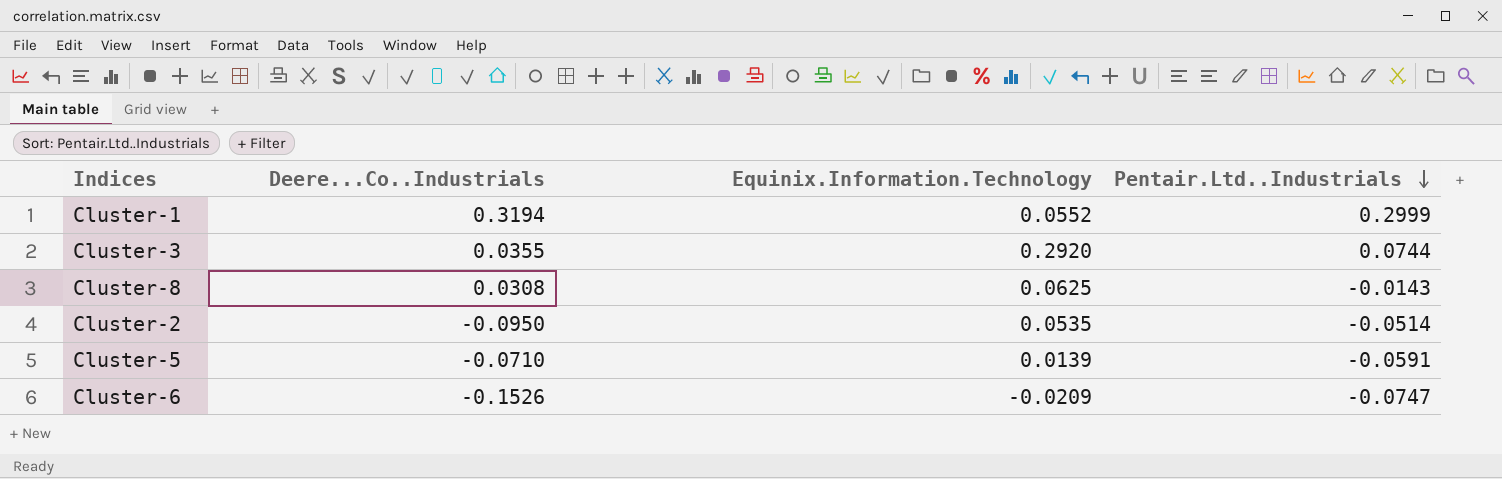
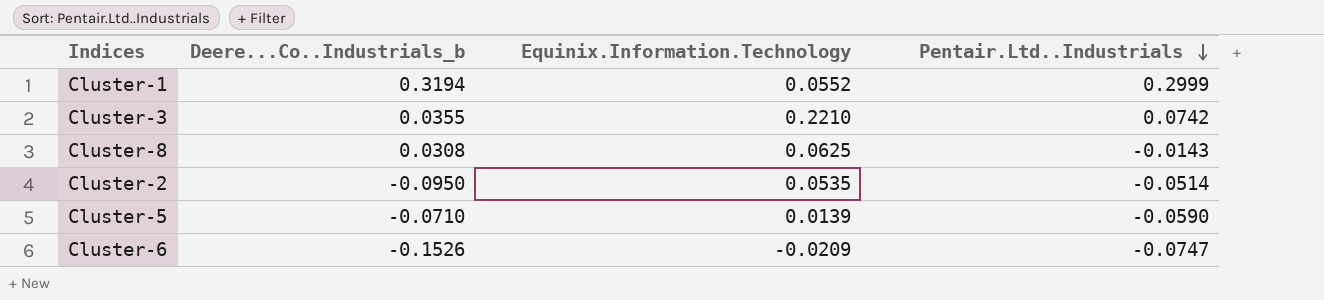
column name: Deere...Co..Industrials -> Deere...Co..Industrials_b
Cluster-3 | Equinix.Information.Technology: 0.2920 -> 0.2210
Cluster-3 | Pentair.Ltd..Industrials: 0.0744 -> 0.0742
Cluster-5 | Pentair.Ltd..Industrials: -0.0591 -> -0.0590

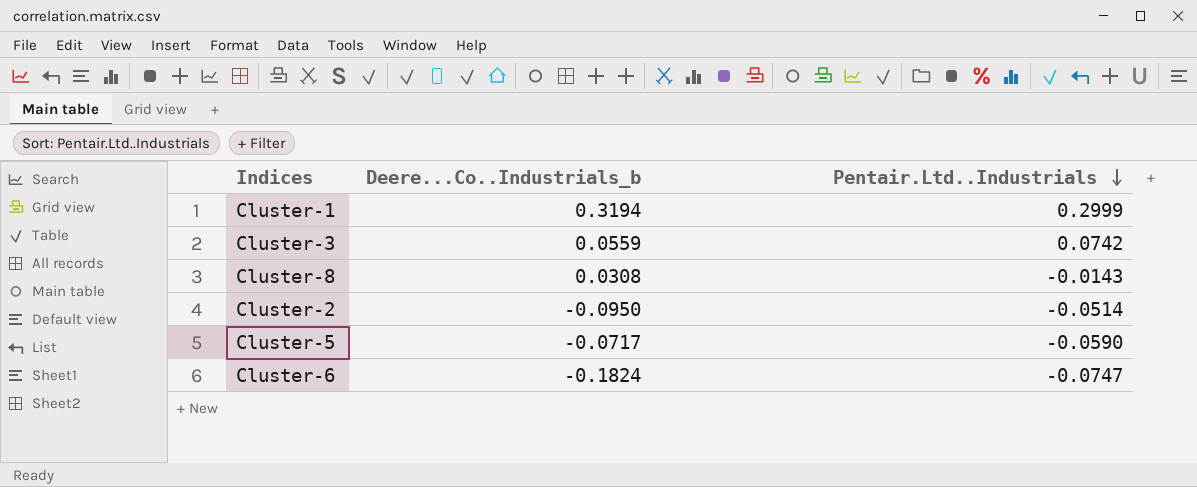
column Equinix.Information.Technology | position: 3 -> none
Cluster-3 | Deere...Co..Industrials_b: 0.0355 -> 0.0559
Cluster-5 | Deere...Co..Industrials_b: -0.0710 -> -0.0717
Cluster-6 | Deere...Co..Industrials_b: -0.1526 -> -0.1824

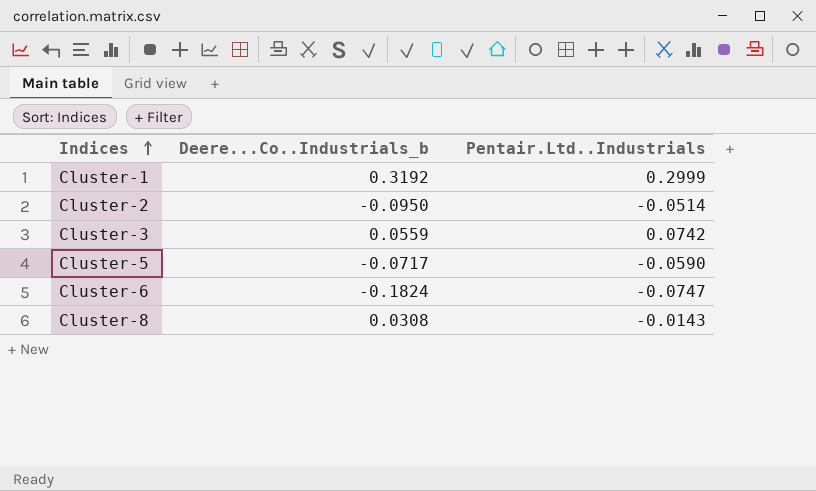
row order: Pentair.Ltd..Industrials descending -> Indices ascending
Cluster-1 | Deere...Co..Industrials_b: 0.3194 -> 0.3192

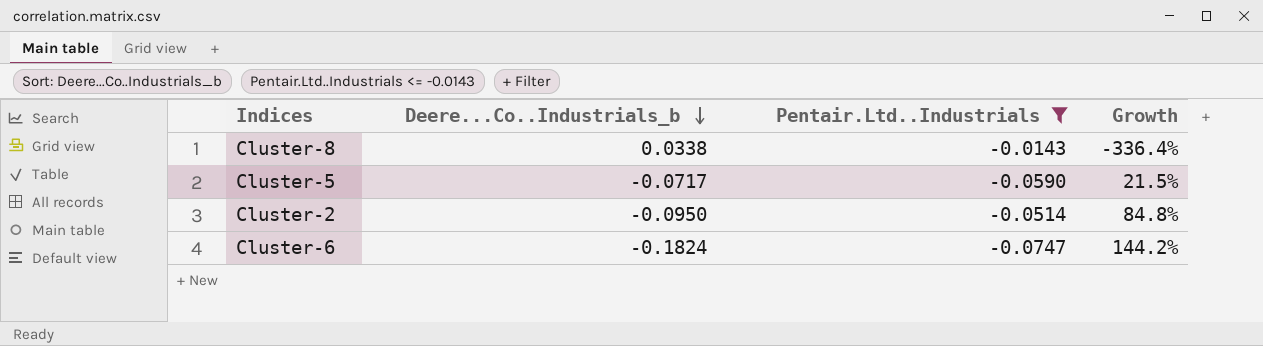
filter: none -> Pentair.Ltd..Industrials <= -0.0143
row order: Indices ascending -> Deere...Co..Industrials_b descending
column Growth | formula: none -> ([Deere...Co..Industrials_b] - [Pentair.Ltd..Industrials]) / [Pentair.Ltd..Industrials]
Cluster-8 | Deere...Co..Industrials_b: 0.0308 -> 0.0338

